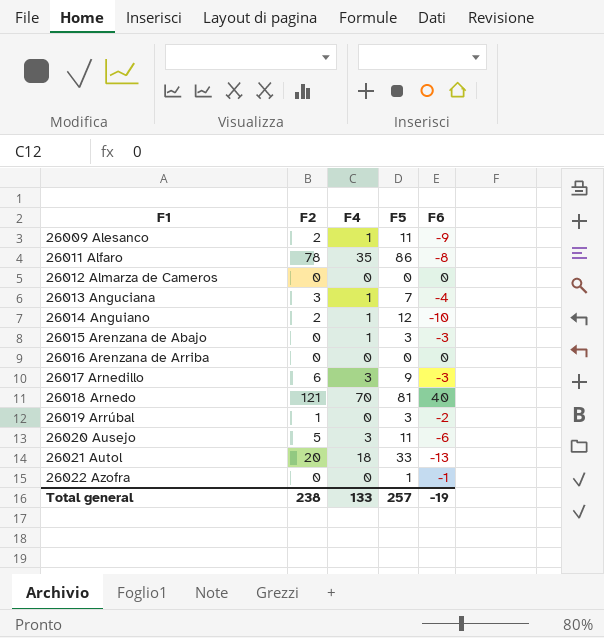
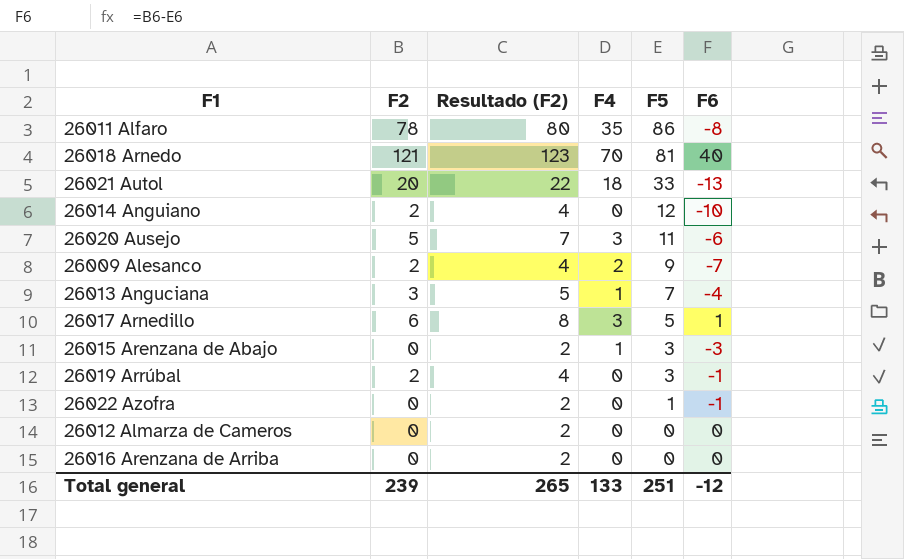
row order: F1 ascending -> F5 descending
column Resultado (F2) | formula: none -> [F2] + 2
26014 Anguiano | F4: 1 -> 0
26009 Alesanco | F4: 1 -> 2
26009 Alesanco | F5: 11 -> 9
26009 Alesanco | F6: -9 -> -7
26017 Arnedillo | F5: 9 -> 5
26017 Arnedillo | F6: -3 -> 1
26019 Arrúbal | F2: 1 -> 2
26019 Arrúbal | F6: -2 -> -1
Total general | F2: 238 -> 239
Total general | F5: 257 -> 251
Total general | F6: -19 -> -12

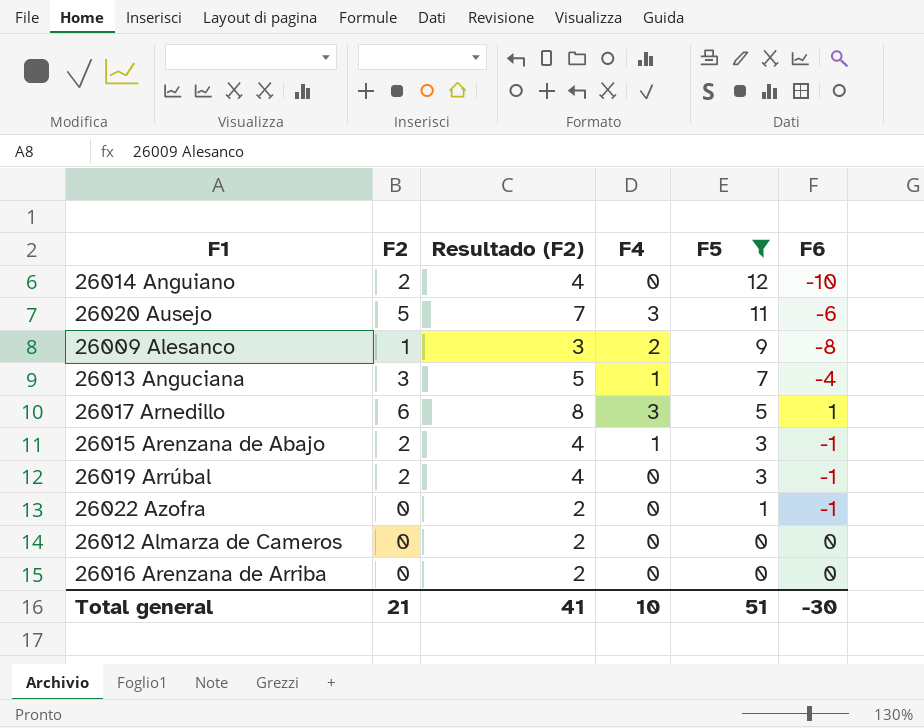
filter: none -> F5 <= 12
26009 Alesanco | F2: 2 -> 1
26009 Alesanco | Resultado (F2): 4 -> 3
26009 Alesanco | F6: -7 -> -8
26015 Arenzana de Abajo | F2: 0 -> 2
26015 Arenzana de Abajo | Resultado (F2): 2 -> 4
26015 Arenzana de Abajo | F6: -3 -> -1
Total general | F2: 239 -> 21
Total general | Resultado (F2): 265 -> 41
Total general | F4: 133 -> 10
Total general | F5: 251 -> 51
Total general | F6: -12 -> -30

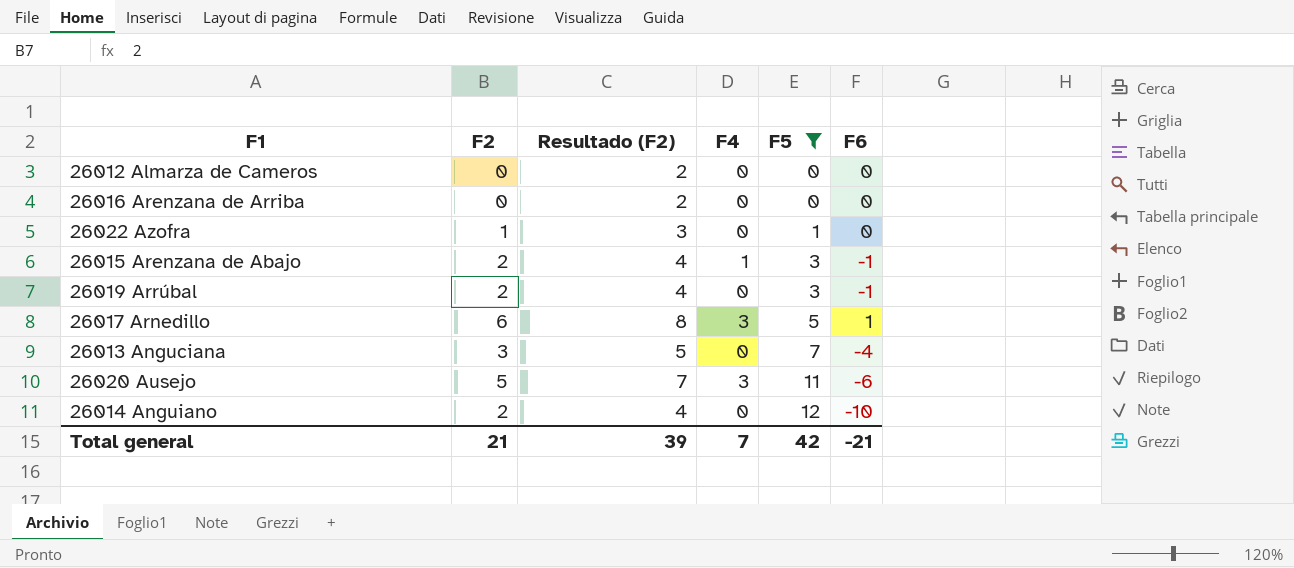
row order: F5 descending -> F5 ascending
row 26009 Alesanco: 1 | 3 | 2 | 9 | -8 -> none
26022 Azofra | F2: 0 -> 1
26022 Azofra | Resultado (F2): 2 -> 3
26022 Azofra | F6: -1 -> 0
26013 Anguciana | F4: 1 -> 0
Total general | Resultado (F2): 41 -> 39
Total general | F4: 10 -> 7
Total general | F5: 51 -> 42
Total general | F6: -30 -> -21

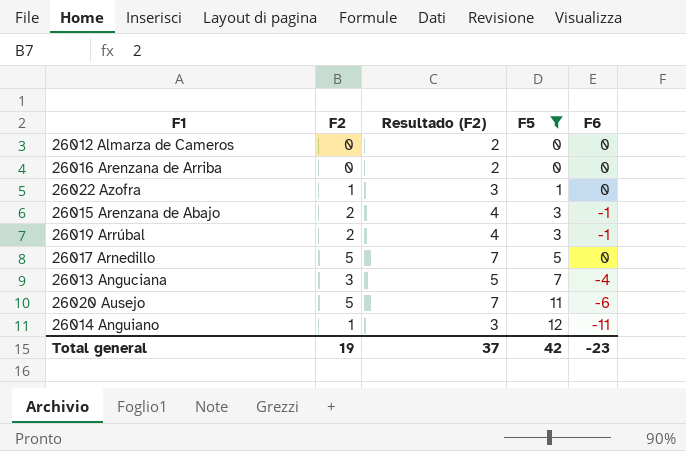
column F4 | position: 4 -> none
26017 Arnedillo | F2: 6 -> 5
26017 Arnedillo | Resultado (F2): 8 -> 7
26017 Arnedillo | F6: 1 -> 0
26014 Anguiano | F2: 2 -> 1
26014 Anguiano | Resultado (F2): 4 -> 3
26014 Anguiano | F6: -10 -> -11
Total general | F2: 21 -> 19
Total general | Resultado (F2): 39 -> 37
Total general | F6: -21 -> -23

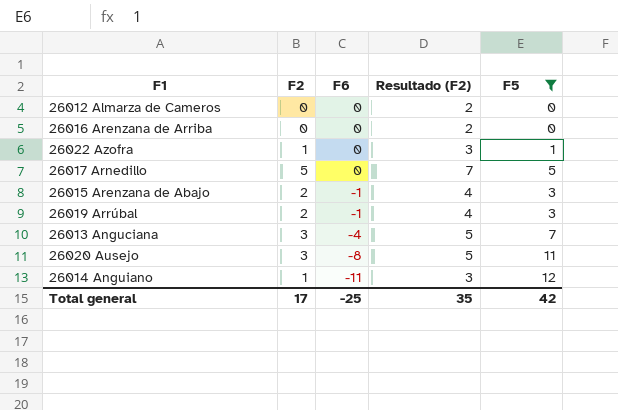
row order: F5 ascending -> F6 descending
column F6 | position: 5 -> 3
26020 Ausejo | F2: 5 -> 3
26020 Ausejo | F6: -6 -> -8
26020 Ausejo | Resultado (F2): 7 -> 5
Total general | F2: 19 -> 17
Total general | F6: -23 -> -25
Total general | Resultado (F2): 37 -> 35

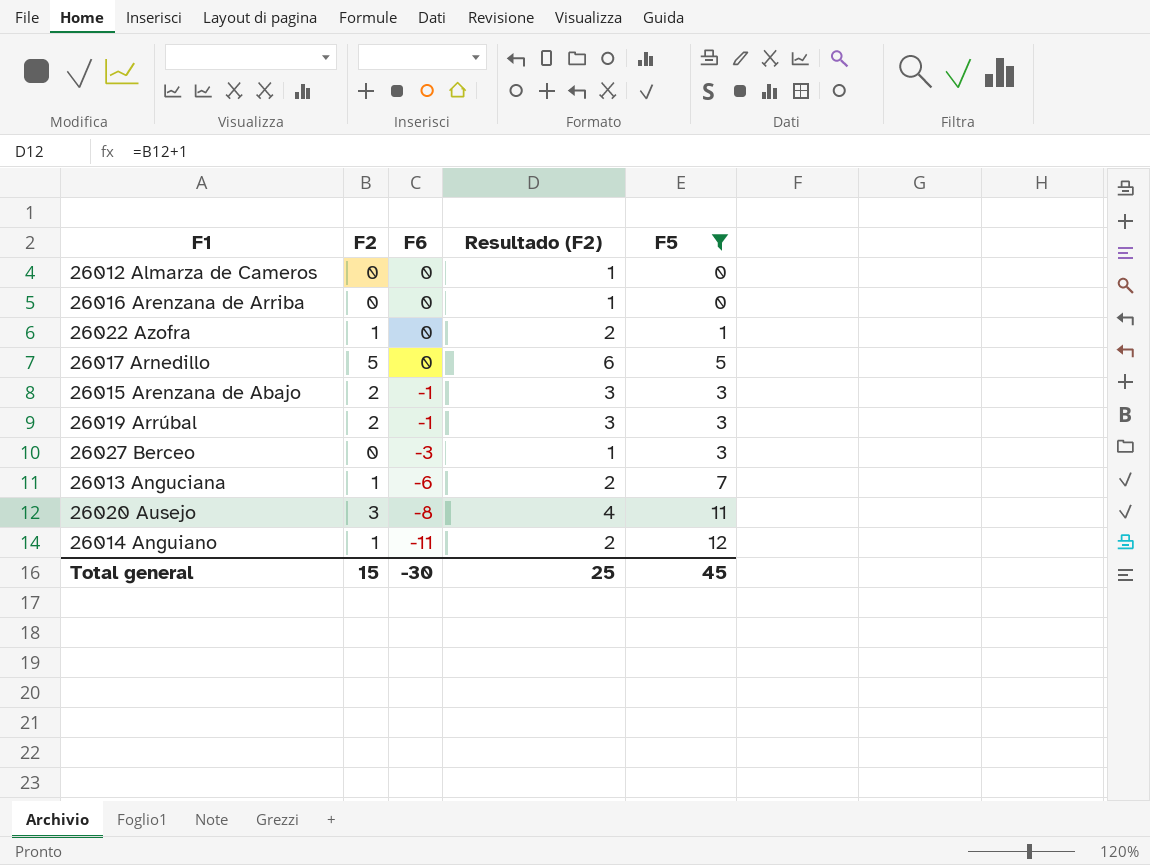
column Resultado (F2) | formula: [F2] + 2 -> [F2] + 1
row 26027 Berceo: none -> 0 | -3 | 1 | 3
26013 Anguciana | F2: 3 -> 1
26013 Anguciana | F6: -4 -> -6
Total general | F2: 17 -> 15
Total general | F6: -25 -> -30
Total general | Resultado (F2): 35 -> 25
Total general | F5: 42 -> 45

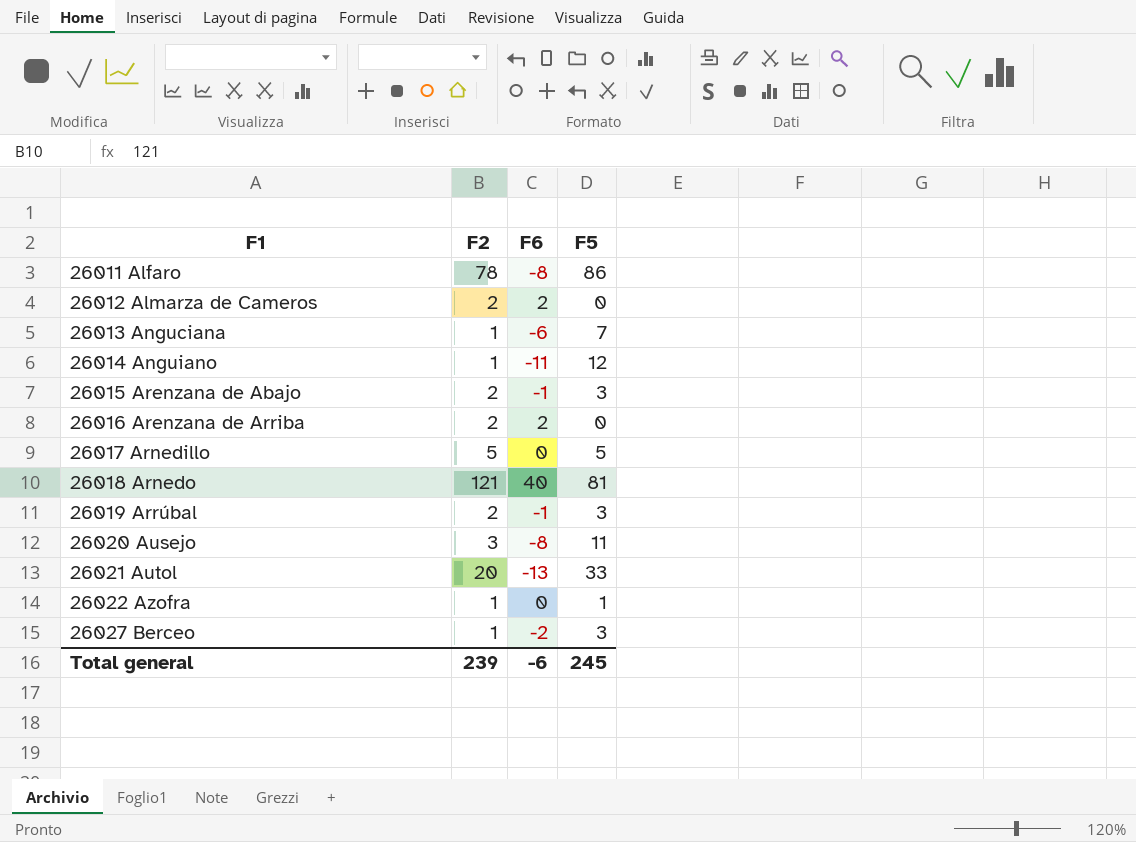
filter: F5 <= 12 -> none
row order: F6 descending -> F1 ascending
column Resultado (F2) | formula: [F2] + 1 -> none
26012 Almarza de Cameros | F2: 0 -> 2
26012 Almarza de Cameros | F6: 0 -> 2
26016 Arenzana de Arriba | F2: 0 -> 2
26016 Arenzana de Arriba | F6: 0 -> 2
26027 Berceo | F2: 0 -> 1
26027 Berceo | F6: -3 -> -2
Total general | F2: 15 -> 239
Total general | F6: -30 -> -6
Total general | F5: 45 -> 245

